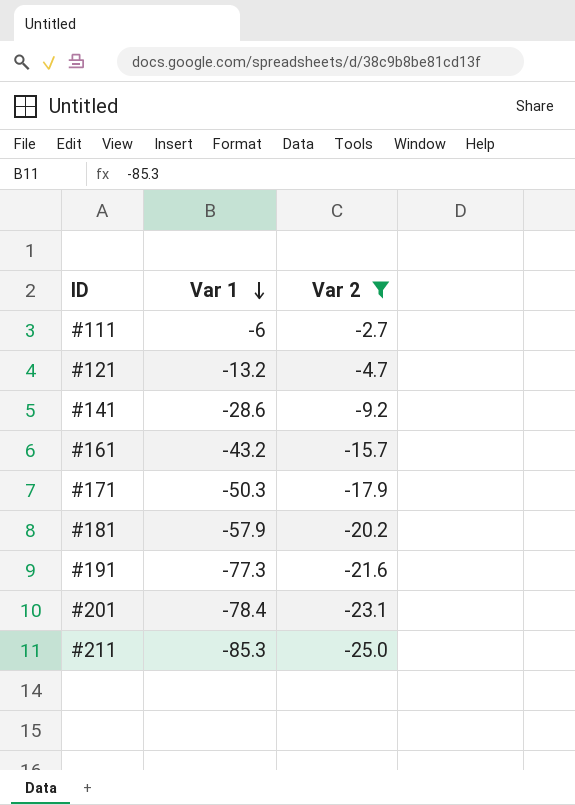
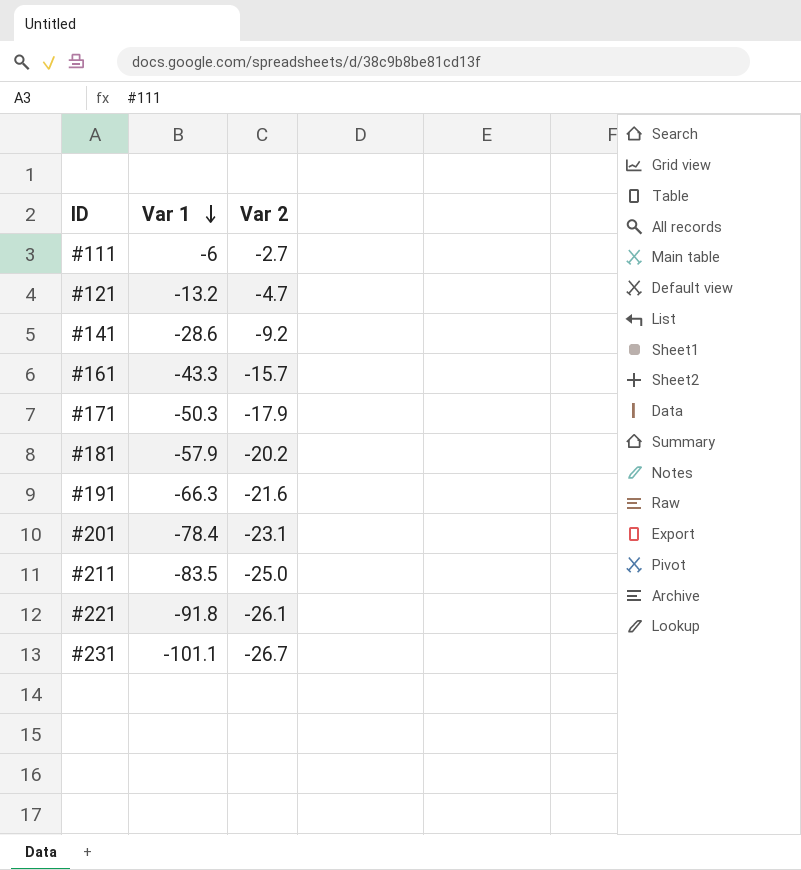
filter: Var 2 >= -25.0 -> none
#161 | Var 1: -43.2 -> -43.3
#191 | Var 1: -77.3 -> -66.3
#211 | Var 1: -85.3 -> -83.5

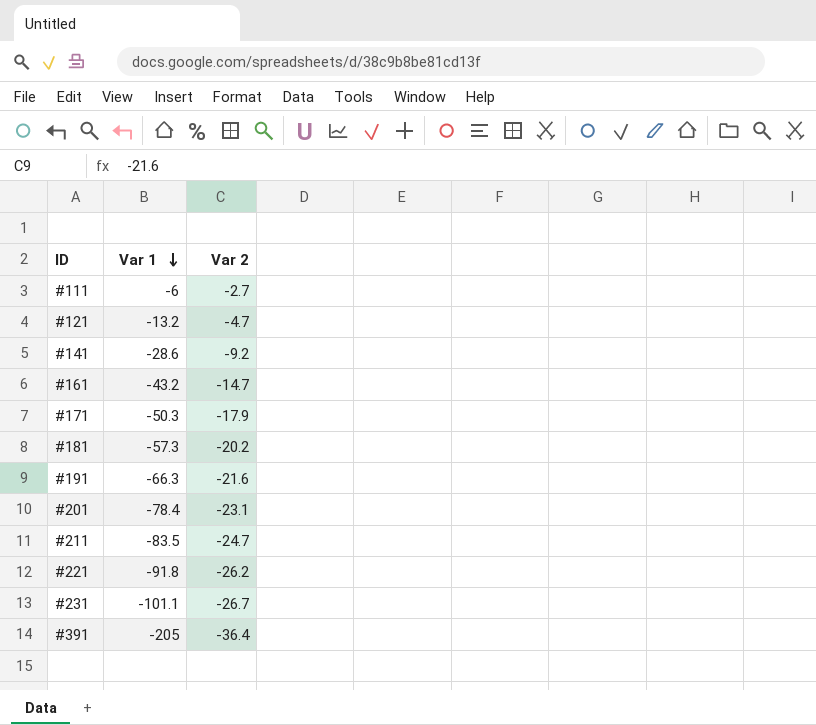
#161 | Var 1: -43.3 -> -43.2
#161 | Var 2: -15.7 -> -14.7
#181 | Var 1: -57.9 -> -57.3
#211 | Var 2: -25.0 -> -24.7
#221 | Var 2: -26.1 -> -26.2
row #391: none -> -205 | -36.4

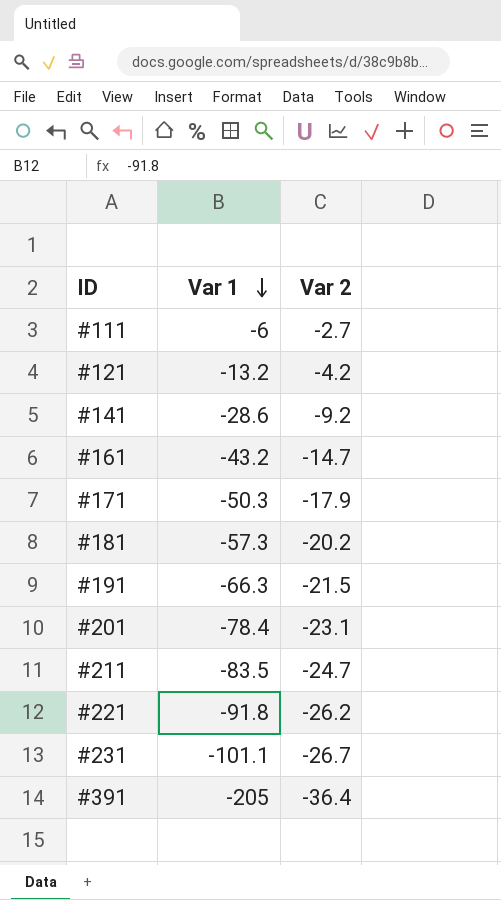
#121 | Var 2: -4.7 -> -4.2
#191 | Var 2: -21.6 -> -21.5

